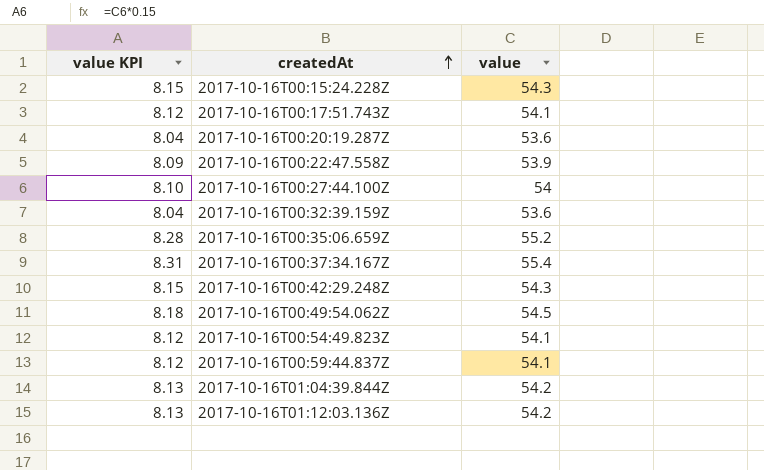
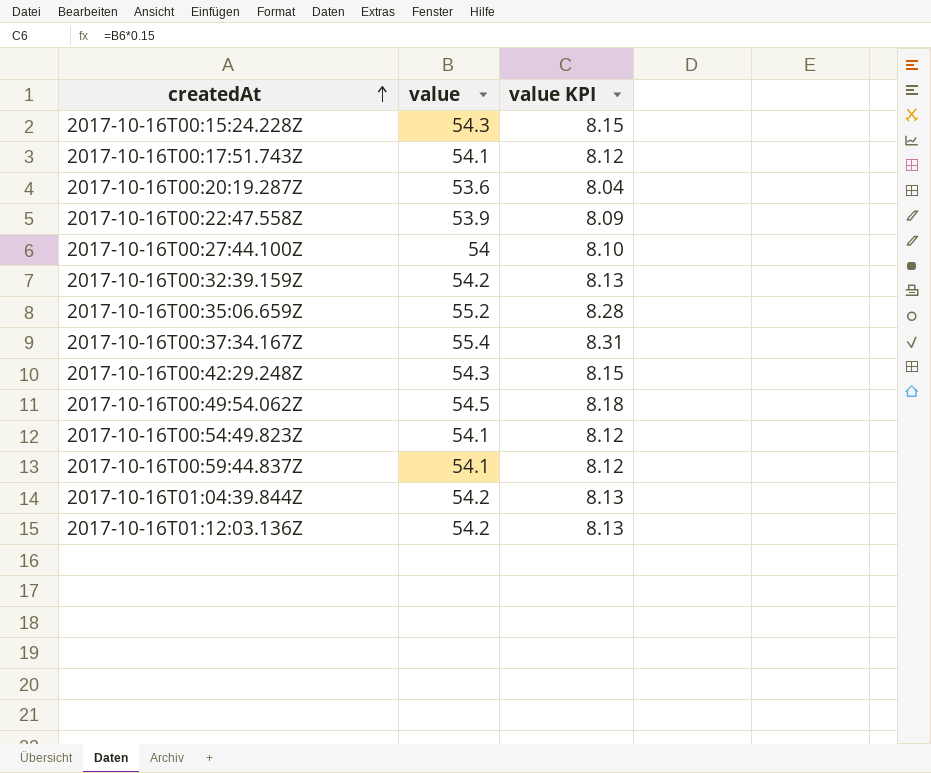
column value KPI | position: 1 -> 3
2017-10-16T00:32:39.159Z | value: 53.6 -> 54.2
2017-10-16T00:32:39.159Z | value KPI: 8.04 -> 8.13

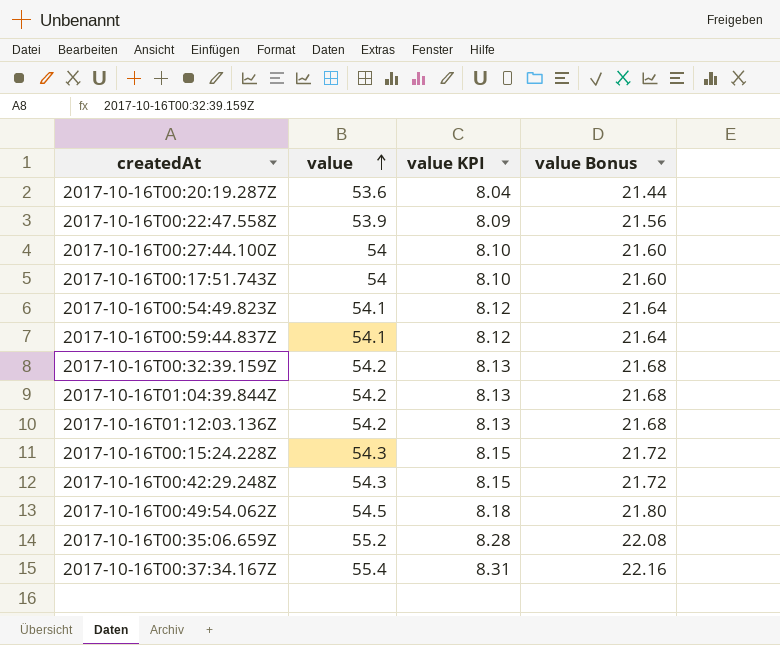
row order: createdAt ascending -> value ascending
column value Bonus | formula: none -> [value] * 0.4
2017-10-16T00:17:51.743Z | value: 54.1 -> 54
2017-10-16T00:17:51.743Z | value KPI: 8.12 -> 8.10

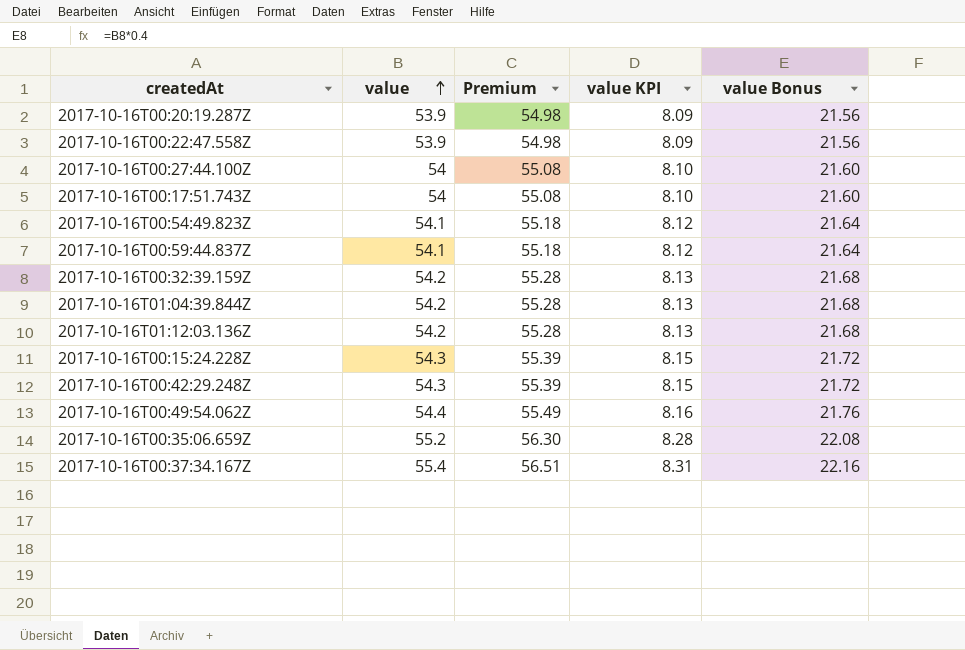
column Premium | formula: none -> [value] * 1.02
2017-10-16T00:20:19.287Z | value: 53.6 -> 53.9
2017-10-16T00:20:19.287Z | value KPI: 8.04 -> 8.09
2017-10-16T00:20:19.287Z | value Bonus: 21.44 -> 21.56
2017-10-16T00:49:54.062Z | value: 54.5 -> 54.4
2017-10-16T00:49:54.062Z | value KPI: 8.18 -> 8.16
2017-10-16T00:49:54.062Z | value Bonus: 21.80 -> 21.76

